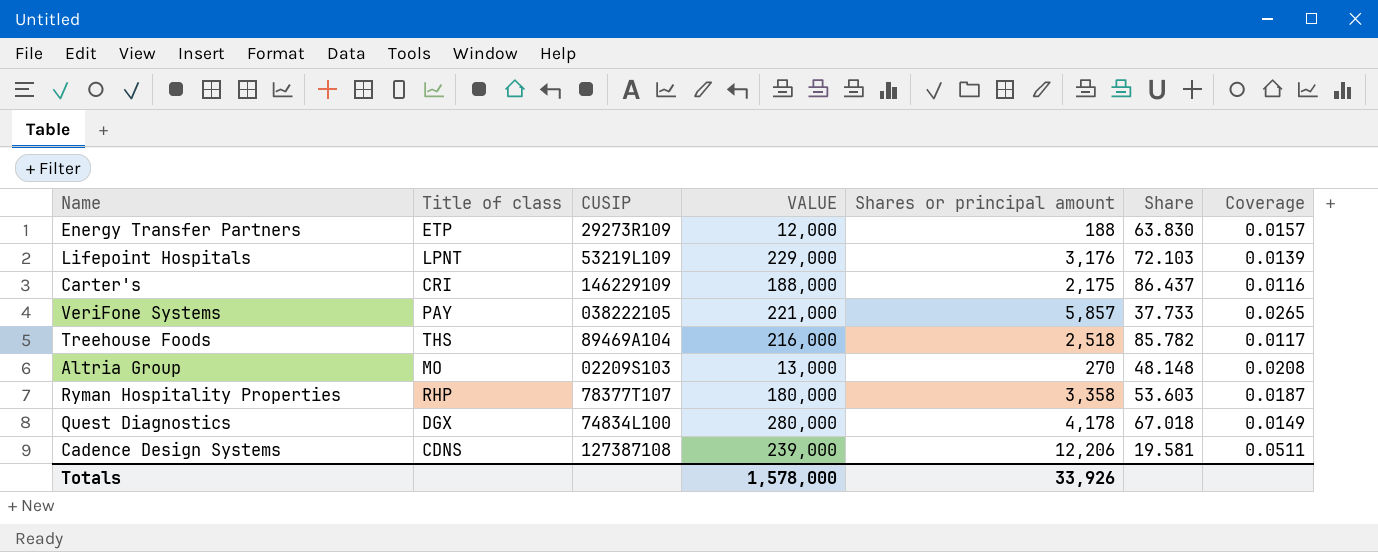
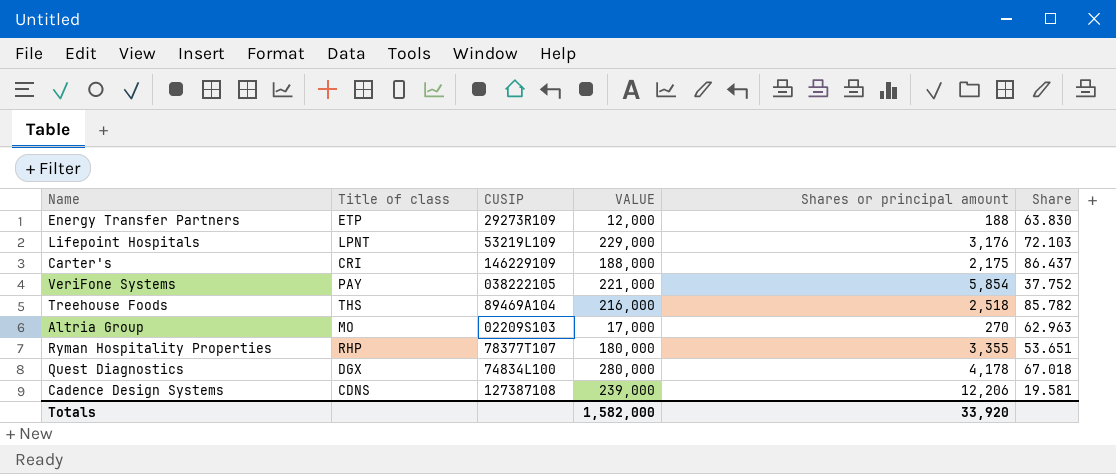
column Coverage | formula: [Shares or principal amount] / [VALUE] -> none
VeriFone Systems | Shares or principal amount: 5,857 -> 5,854
VeriFone Systems | Share: 37.733 -> 37.752
Altria Group | VALUE: 13,000 -> 17,000
Altria Group | Share: 48.148 -> 62.963
Ryman Hospitality Properties | Shares or principal amount: 3,358 -> 3,355
Ryman Hospitality Properties | Share: 53.603 -> 53.651
Totals | VALUE: 1,578,000 -> 1,582,000
Totals | Shares or principal amount: 33,926 -> 33,920

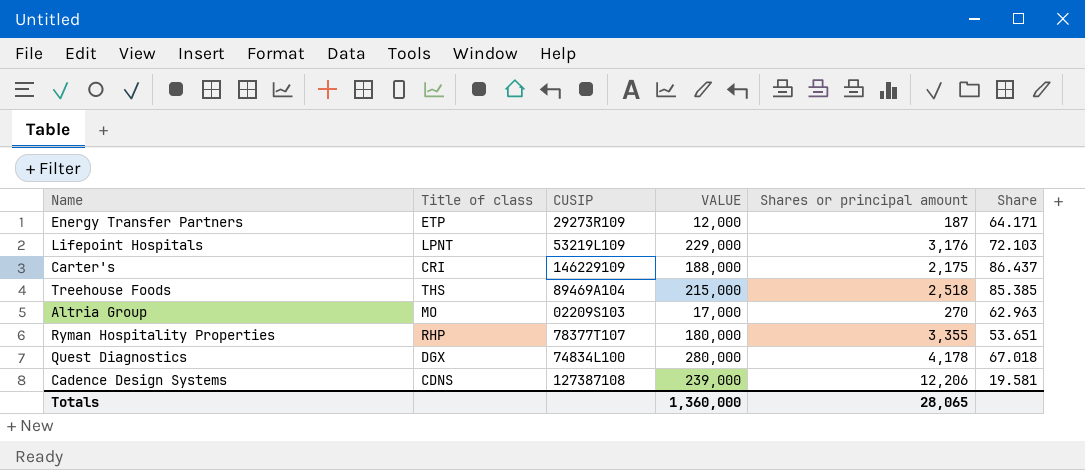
row VeriFone Systems: PAY | 038222105 | 221,000 | 5,854 | 37.752 -> none
Energy Transfer Partners | Shares or principal amount: 188 -> 187
Energy Transfer Partners | Share: 63.830 -> 64.171
Treehouse Foods | VALUE: 216,000 -> 215,000
Treehouse Foods | Share: 85.782 -> 85.385
Totals | VALUE: 1,582,000 -> 1,360,000
Totals | Shares or principal amount: 33,920 -> 28,065

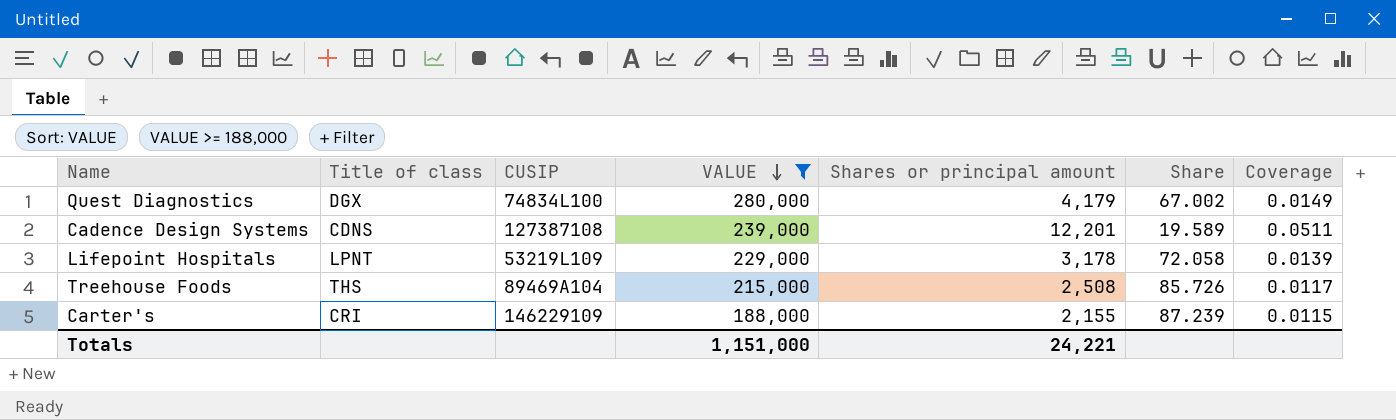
filter: none -> VALUE >= 188,000
row order: none -> VALUE descending
column Coverage | formula: none -> [Shares or principal amount] / [VALUE]
Quest Diagnostics | Shares or principal amount: 4,178 -> 4,179
Quest Diagnostics | Share: 67.018 -> 67.002
Cadence Design Systems | Shares or principal amount: 12,206 -> 12,201
Cadence Design Systems | Share: 19.581 -> 19.589
Lifepoint Hospitals | Shares or principal amount: 3,176 -> 3,178
Lifepoint Hospitals | Share: 72.103 -> 72.058
Treehouse Foods | Shares or principal amount: 2,518 -> 2,508
Treehouse Foods | Share: 85.385 -> 85.726
Carter's | Shares or principal amount: 2,175 -> 2,155
Carter's | Share: 86.437 -> 87.239
Totals | VALUE: 1,360,000 -> 1,151,000
Totals | Shares or principal amount: 28,065 -> 24,221

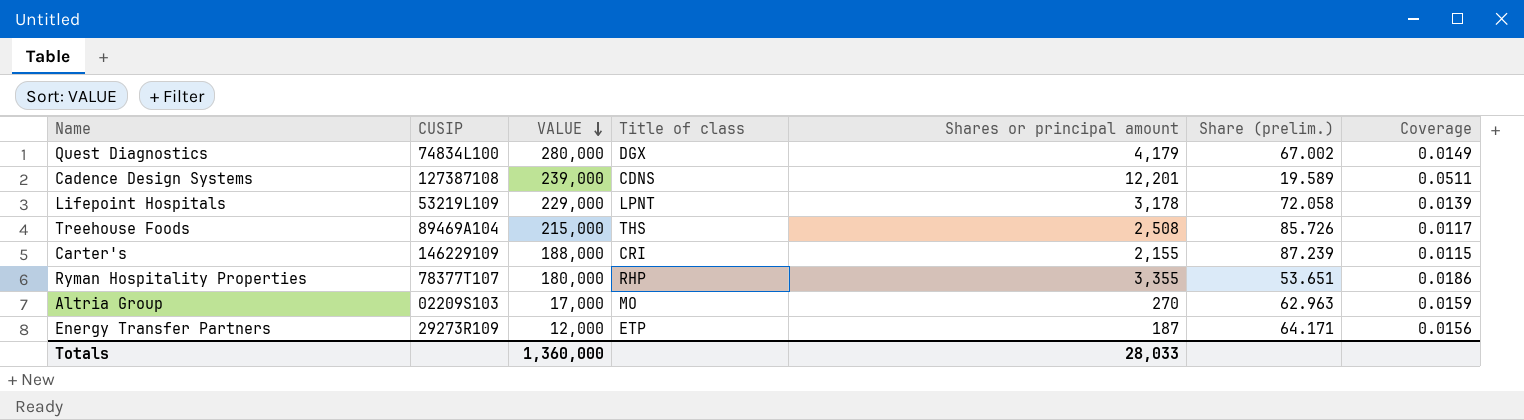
filter: VALUE >= 188,000 -> none
column Title of class | position: 2 -> 4
column name: Share -> Share (prelim.)
Totals | VALUE: 1,151,000 -> 1,360,000
Totals | Shares or principal amount: 24,221 -> 28,033

